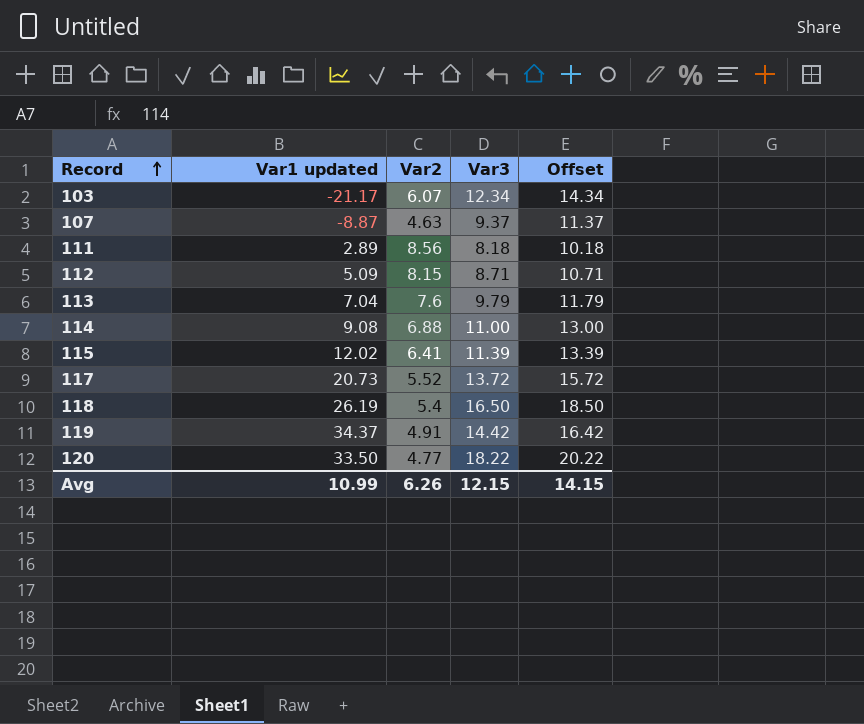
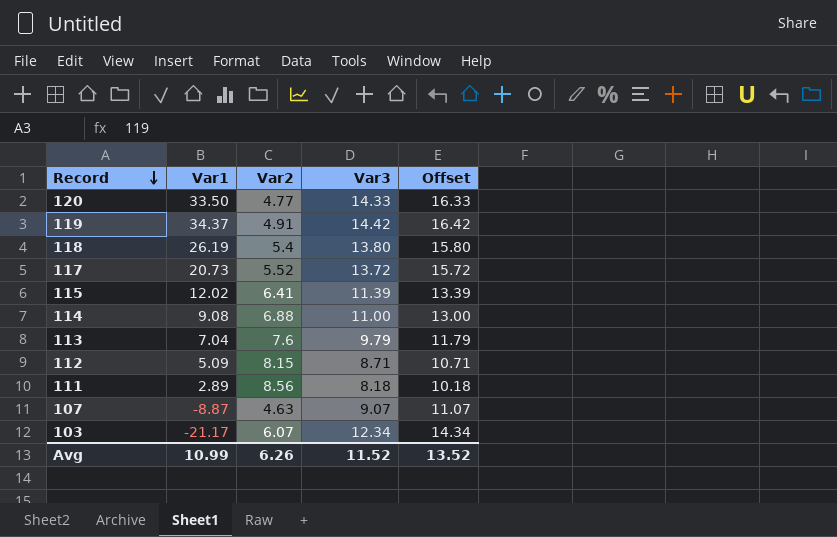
row order: Record ascending -> Record descending
column name: Var1 updated -> Var1
120 | Var3: 18.22 -> 14.33
120 | Offset: 20.22 -> 16.33
118 | Var3: 16.50 -> 13.80
118 | Offset: 18.50 -> 15.80
107 | Var3: 9.37 -> 9.07
107 | Offset: 11.37 -> 11.07
Avg | Var3: 12.15 -> 11.52
Avg | Offset: 14.15 -> 13.52

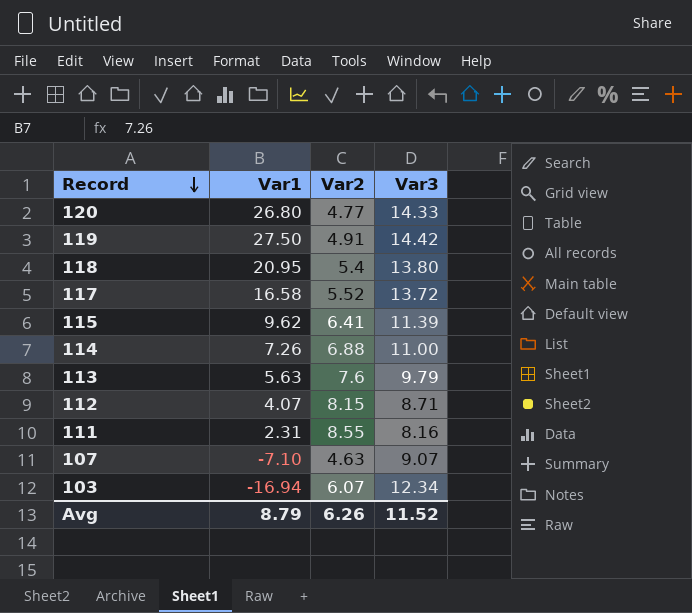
column Offset | formula: [Var3] + 2 -> none
120 | Var1: 33.50 -> 26.80
119 | Var1: 34.37 -> 27.50
118 | Var1: 26.19 -> 20.95
117 | Var1: 20.73 -> 16.58
115 | Var1: 12.02 -> 9.62
114 | Var1: 9.08 -> 7.26
113 | Var1: 7.04 -> 5.63
112 | Var1: 5.09 -> 4.07
111 | Var1: 2.89 -> 2.31
111 | Var2: 8.56 -> 8.55
111 | Var3: 8.18 -> 8.16
107 | Var1: -8.87 -> -7.10
103 | Var1: -21.17 -> -16.94
Avg | Var1: 10.99 -> 8.79

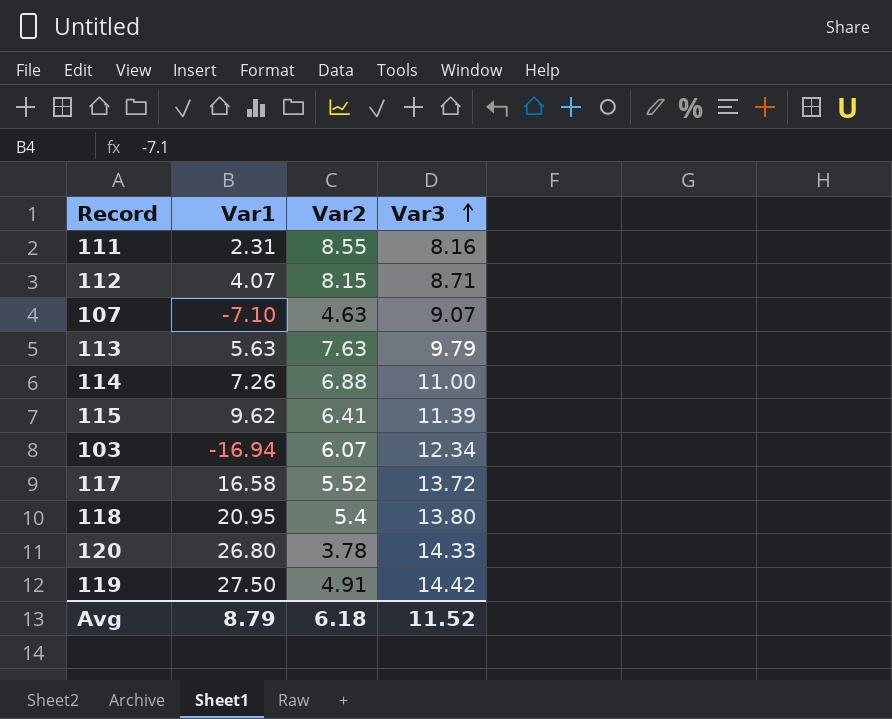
row order: Record descending -> Var3 ascending
113 | Var2: 7.6 -> 7.63
120 | Var2: 4.77 -> 3.78
Avg | Var2: 6.26 -> 6.18

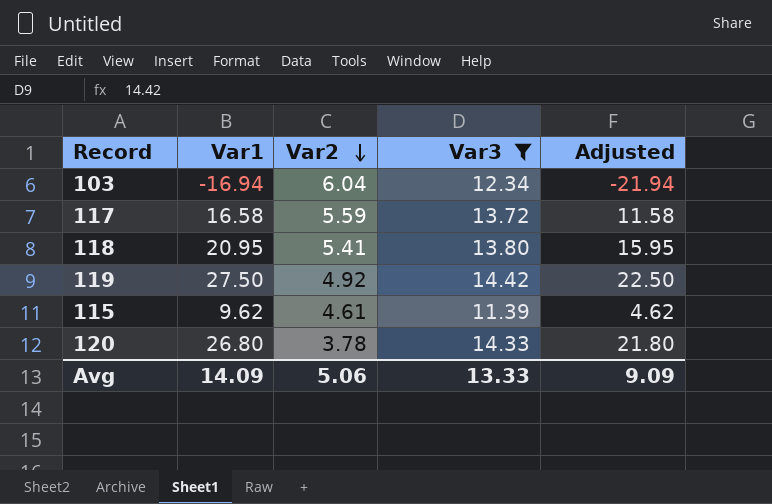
filter: none -> Var3 >= 11.39
row order: Var3 ascending -> Var2 descending
column Adjusted | formula: none -> [Var1] - 5
103 | Var2: 6.07 -> 6.04
117 | Var2: 5.52 -> 5.59
118 | Var2: 5.4 -> 5.41
119 | Var2: 4.91 -> 4.92
115 | Var2: 6.41 -> 4.61
Avg | Var1: 8.79 -> 14.09
Avg | Var2: 6.18 -> 5.06
Avg | Var3: 11.52 -> 13.33

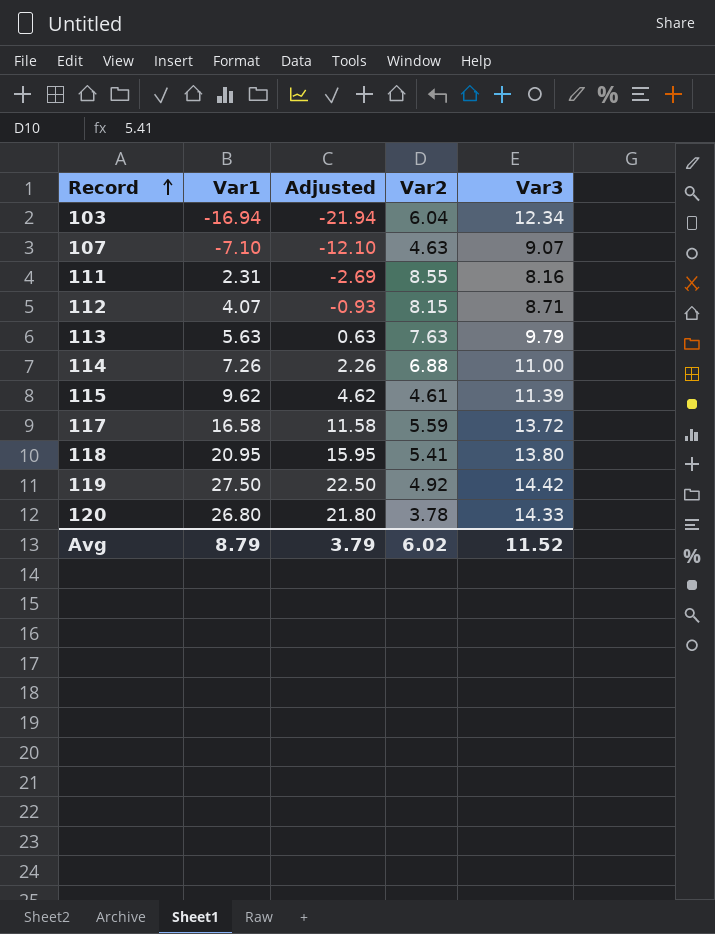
filter: Var3 >= 11.39 -> none
row order: Var2 descending -> Record ascending
column Adjusted | position: 5 -> 3
Avg | Var1: 14.09 -> 8.79
Avg | Adjusted: 9.09 -> 3.79
Avg | Var2: 5.06 -> 6.02
Avg | Var3: 13.33 -> 11.52

